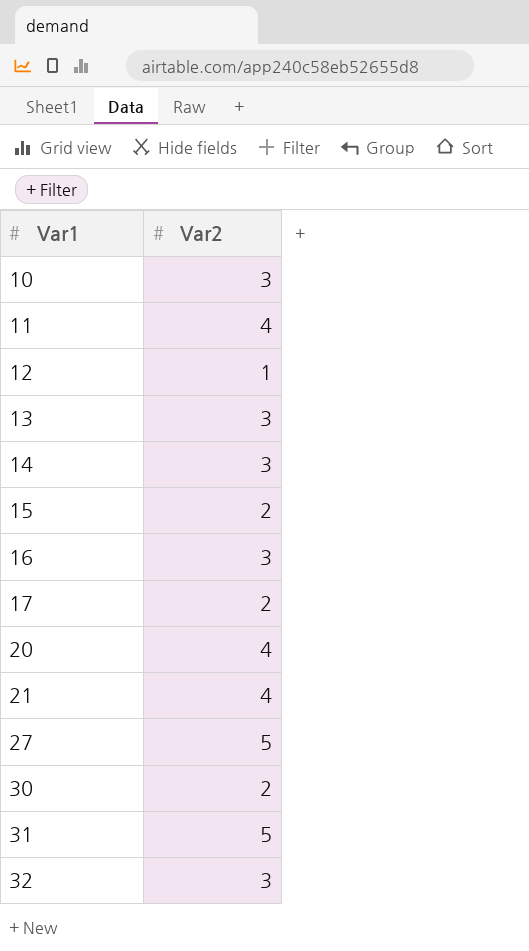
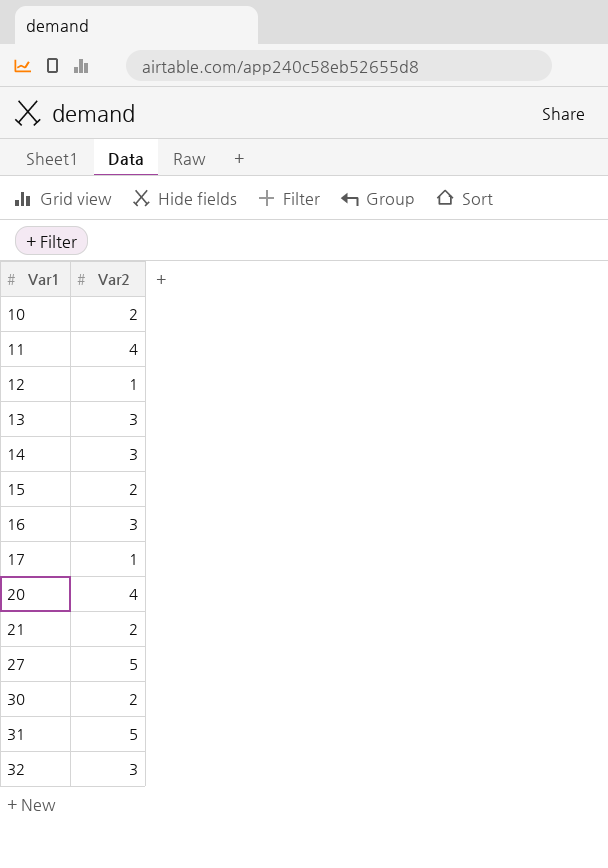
10 | Var2: 3 -> 2
17 | Var2: 2 -> 1
21 | Var2: 4 -> 2

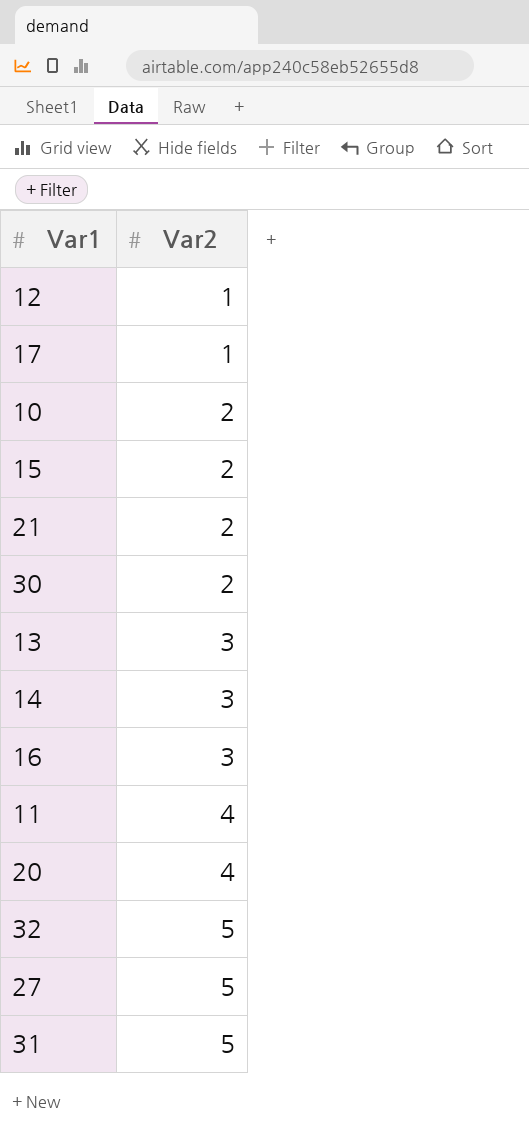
row order: Var1 ascending -> Var2 ascending
32 | Var2: 3 -> 5

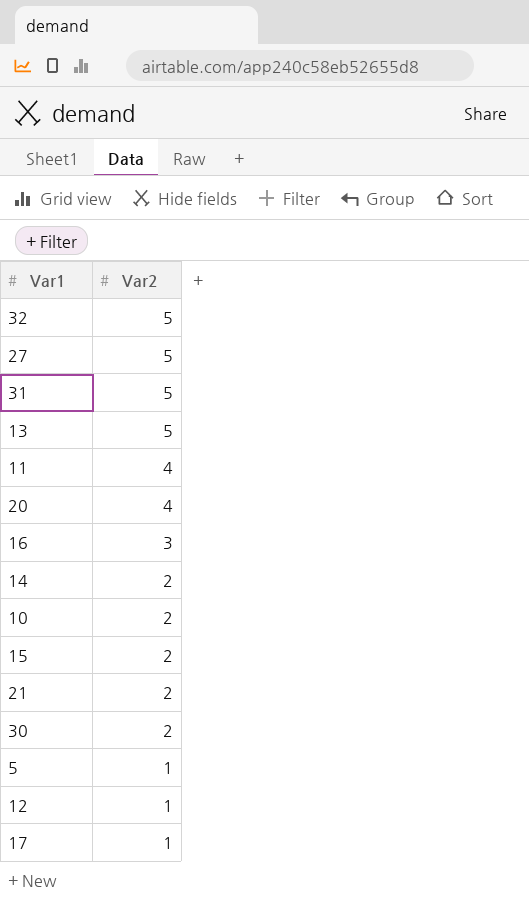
row order: Var2 ascending -> Var2 descending
13 | Var2: 3 -> 5
14 | Var2: 3 -> 2
row 5: none -> 1

